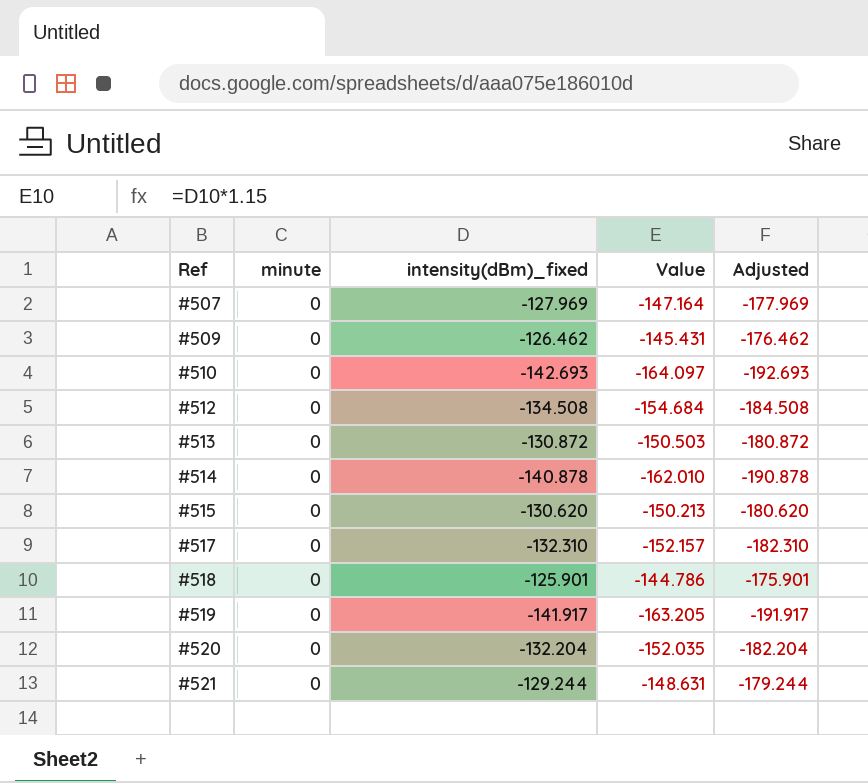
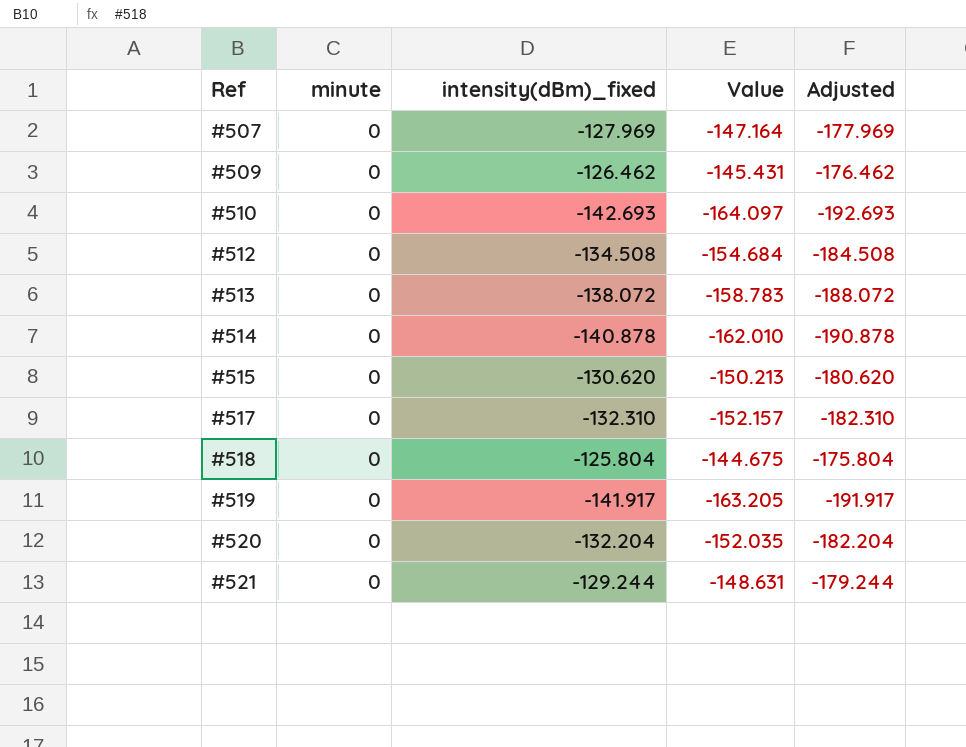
#513 | intensity(dBm)_fixed: -130.872 -> -138.072
#513 | Value: -150.503 -> -158.783
#513 | Adjusted: -180.872 -> -188.072
#518 | intensity(dBm)_fixed: -125.901 -> -125.804
#518 | Value: -144.786 -> -144.675
#518 | Adjusted: -175.901 -> -175.804

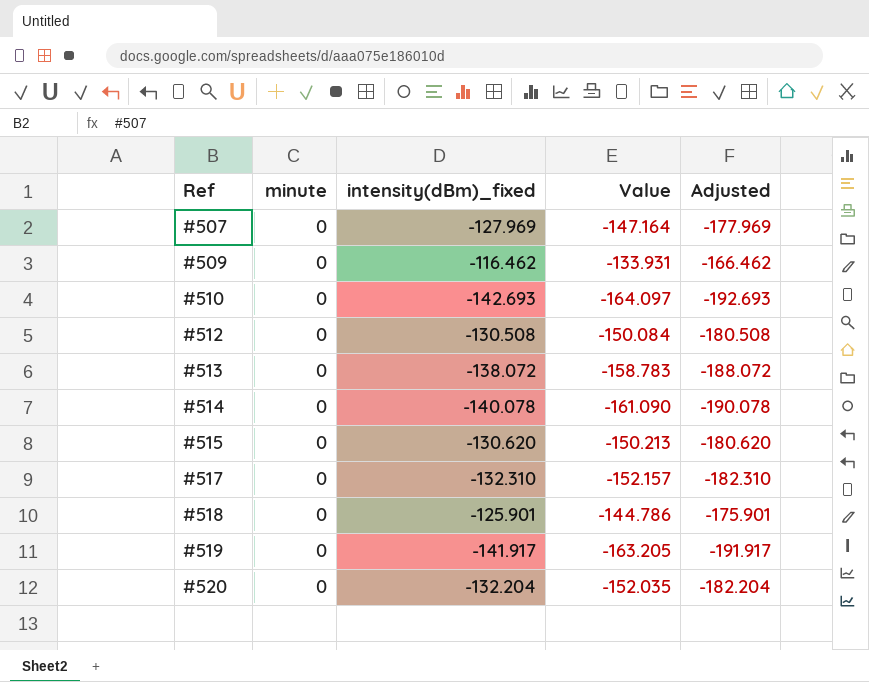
row #521: 0 | -129.244 | -148.631 | -179.244 -> none
#509 | intensity(dBm)_fixed: -126.462 -> -116.462
#509 | Value: -145.431 -> -133.931
#509 | Adjusted: -176.462 -> -166.462
#512 | intensity(dBm)_fixed: -134.508 -> -130.508
#512 | Value: -154.684 -> -150.084
#512 | Adjusted: -184.508 -> -180.508
#514 | intensity(dBm)_fixed: -140.878 -> -140.078
#514 | Value: -162.010 -> -161.090
#514 | Adjusted: -190.878 -> -190.078
#518 | intensity(dBm)_fixed: -125.804 -> -125.901
#518 | Value: -144.675 -> -144.786
#518 | Adjusted: -175.804 -> -175.901

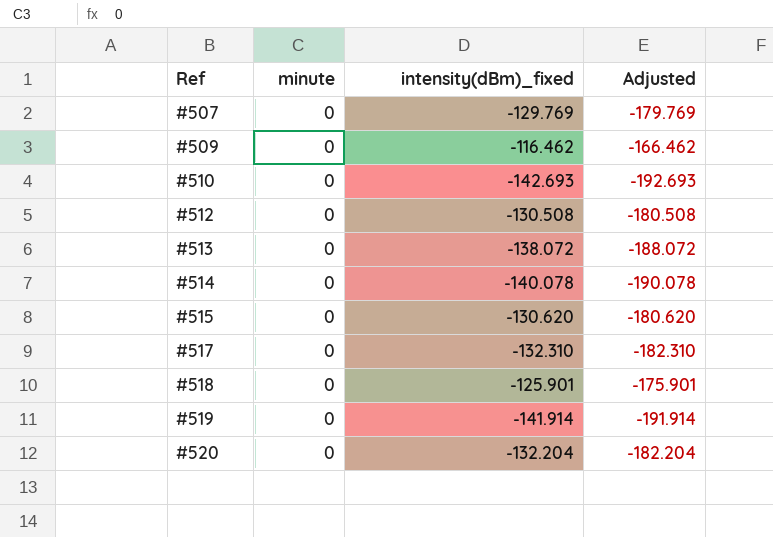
column Value | formula: [intensity(dBm)_fixed] * 1.15 -> none
#507 | intensity(dBm)_fixed: -127.969 -> -129.769
#507 | Adjusted: -177.969 -> -179.769
#519 | intensity(dBm)_fixed: -141.917 -> -141.914
#519 | Adjusted: -191.917 -> -191.914

